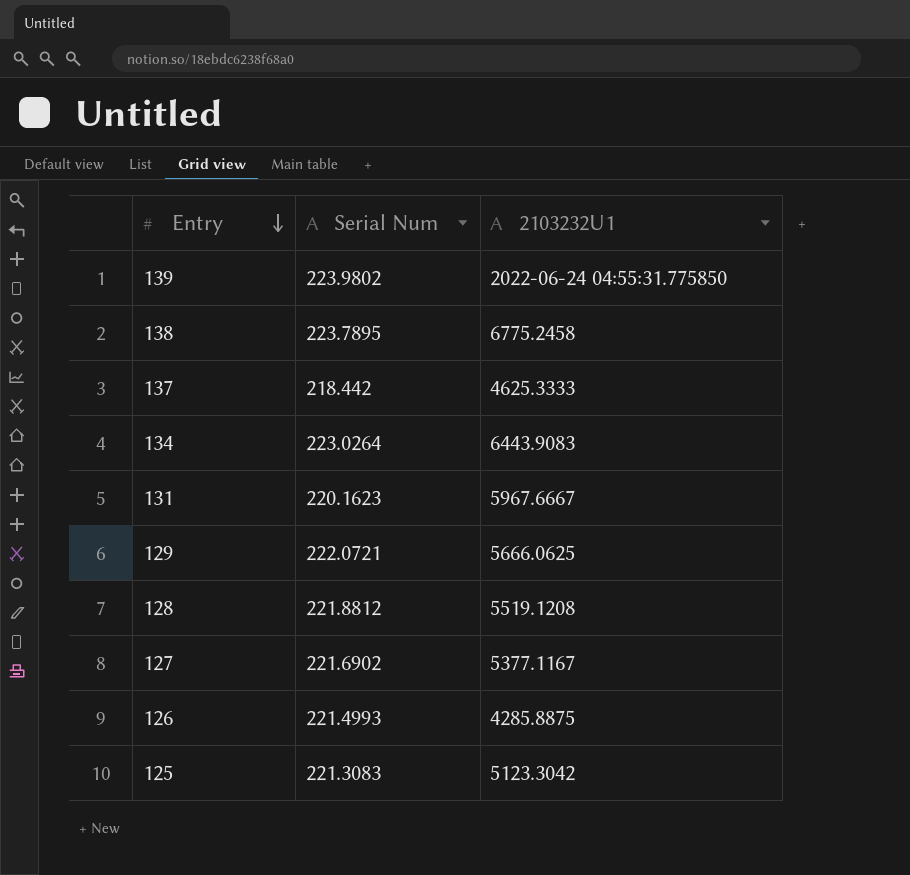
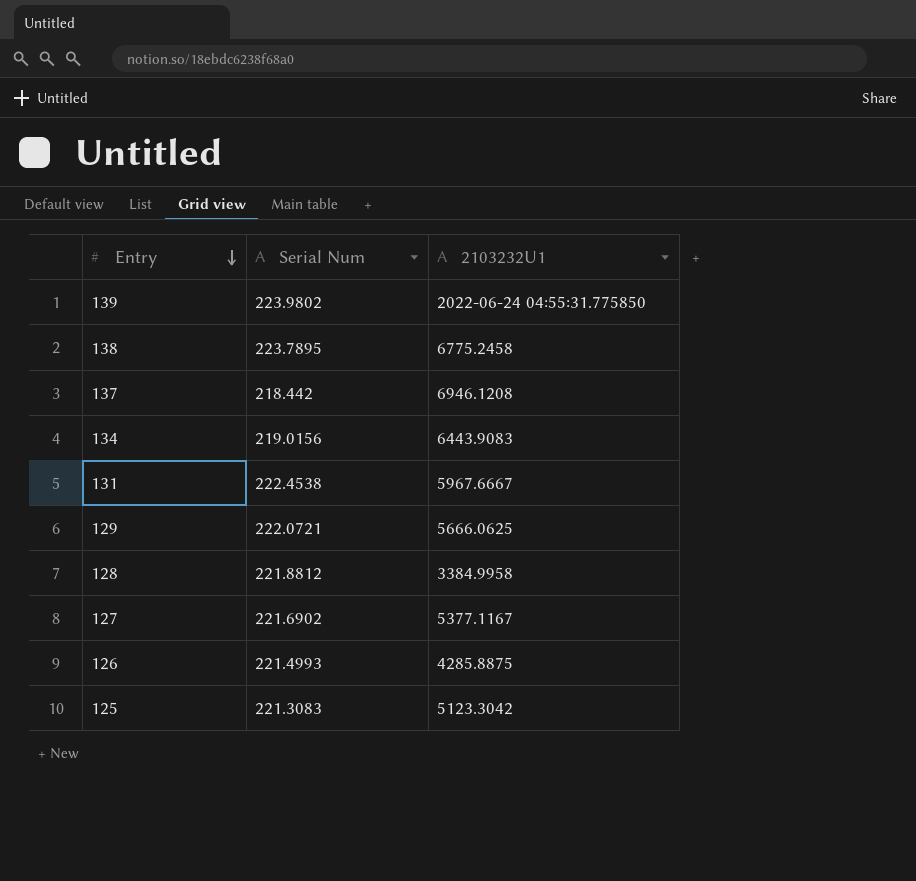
137 | 2103232U1: 4625.3333 -> 6946.1208
134 | Serial Num: 223.0264 -> 219.0156
131 | Serial Num: 220.1623 -> 222.4538
128 | 2103232U1: 5519.1208 -> 3384.9958

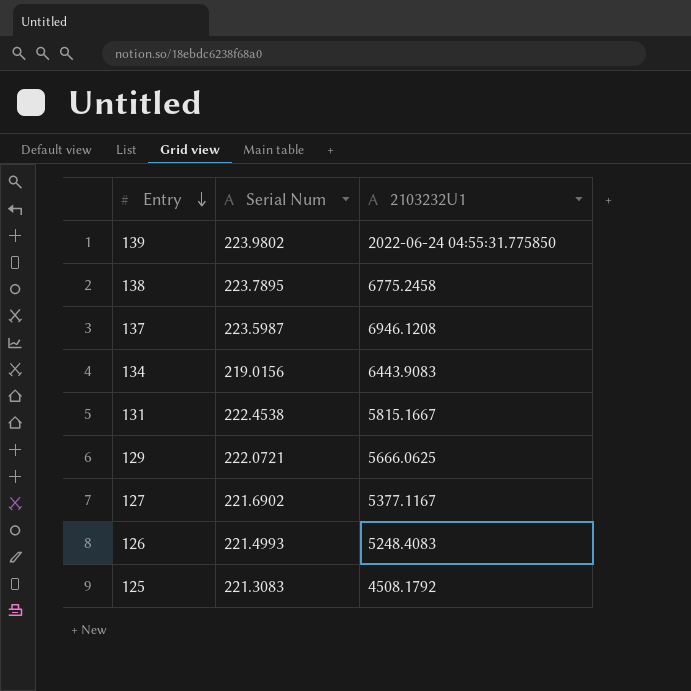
row 128: 221.8812 | 3384.9958 -> none
137 | Serial Num: 218.442 -> 223.5987
131 | 2103232U1: 5967.6667 -> 5815.1667
126 | 2103232U1: 4285.8875 -> 5248.4083
125 | 2103232U1: 5123.3042 -> 4508.1792

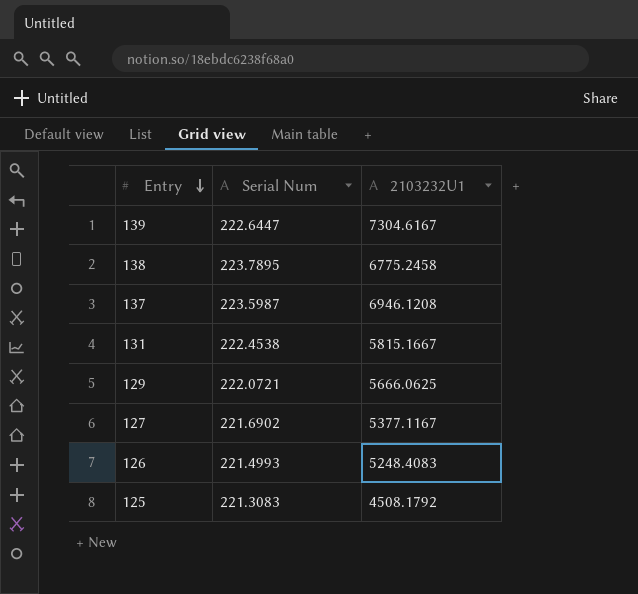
row 134: 219.0156 | 6443.9083 -> none
139 | Serial Num: 223.9802 -> 222.6447
139 | 2103232U1: 2022-06-24 04:55:31.775850 -> 7304.6167

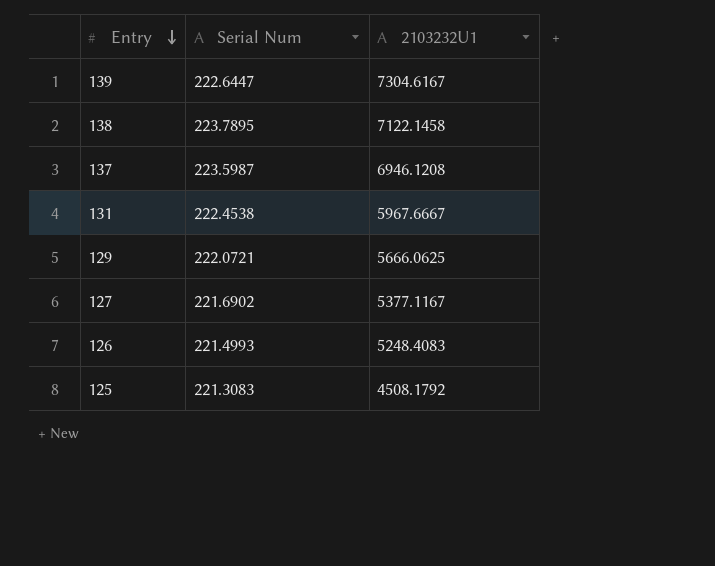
138 | 2103232U1: 6775.2458 -> 7122.1458
131 | 2103232U1: 5815.1667 -> 5967.6667

